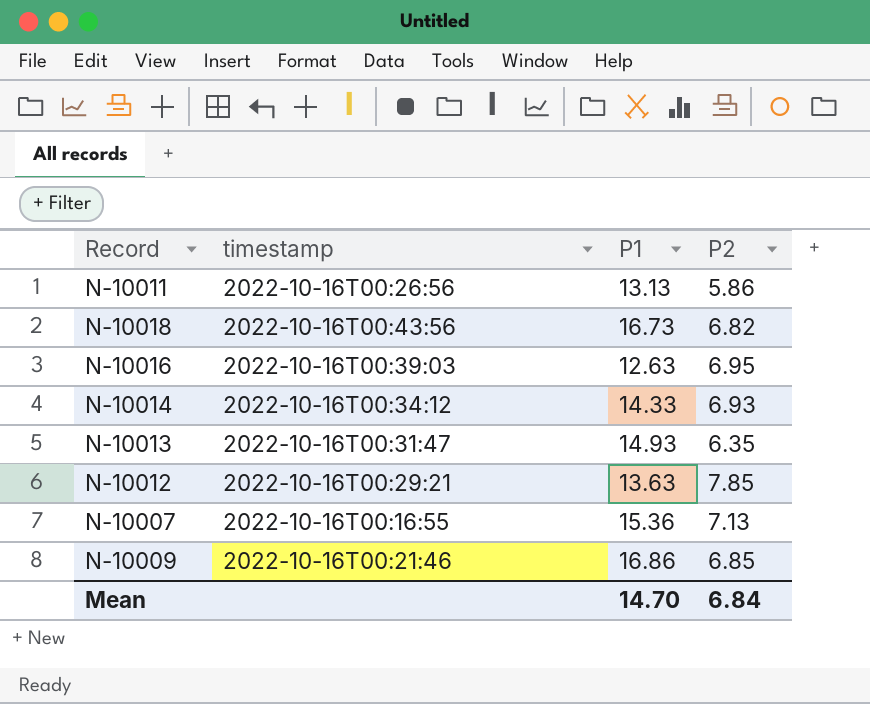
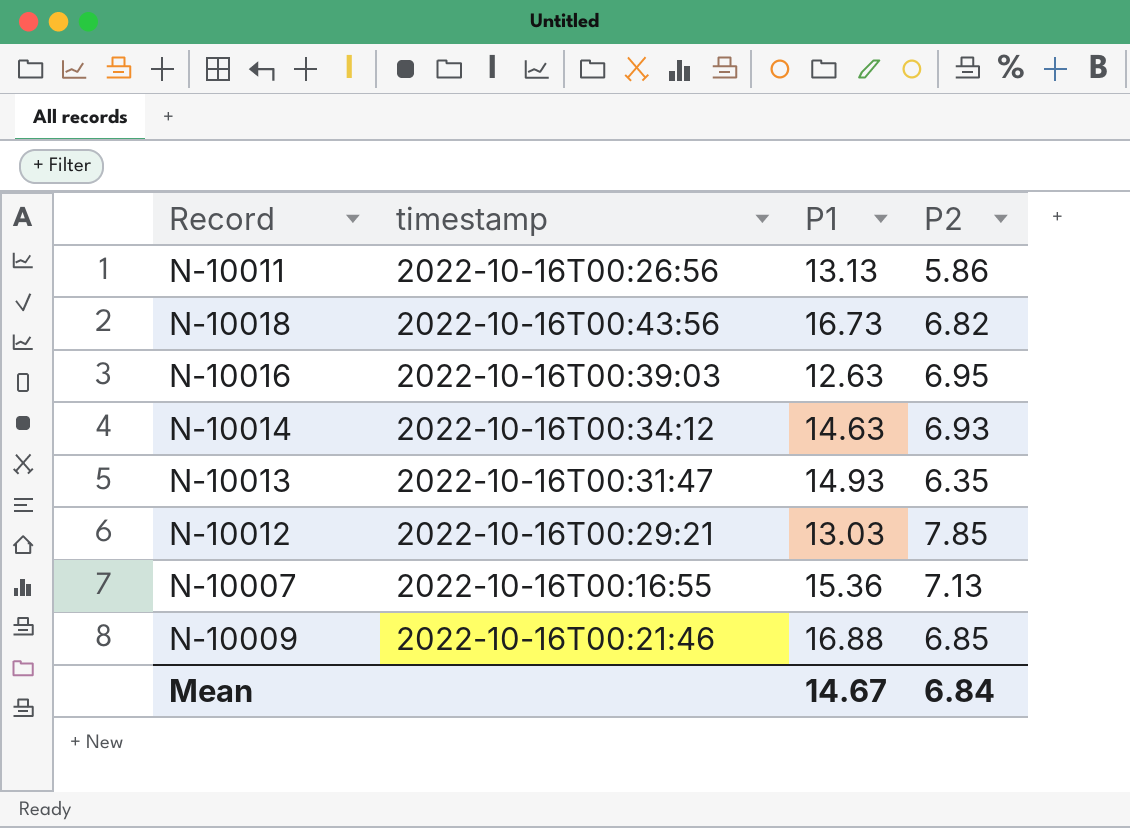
N-10014 | P1: 14.33 -> 14.63
N-10012 | P1: 13.63 -> 13.03
N-10009 | P1: 16.86 -> 16.88
Mean | P1: 14.70 -> 14.67

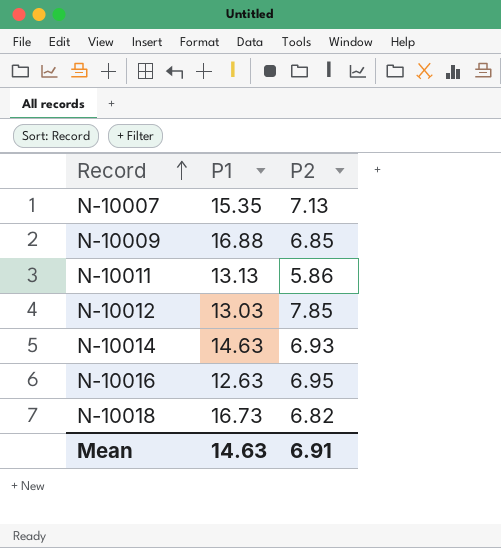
row order: none -> Record ascending
column timestamp | position: 2 -> none
row N-10013: 2022-10-16T00:31:47 | 14.93 | 6.35 -> none
N-10007 | P1: 15.36 -> 15.35
Mean | P1: 14.67 -> 14.63
Mean | P2: 6.84 -> 6.91

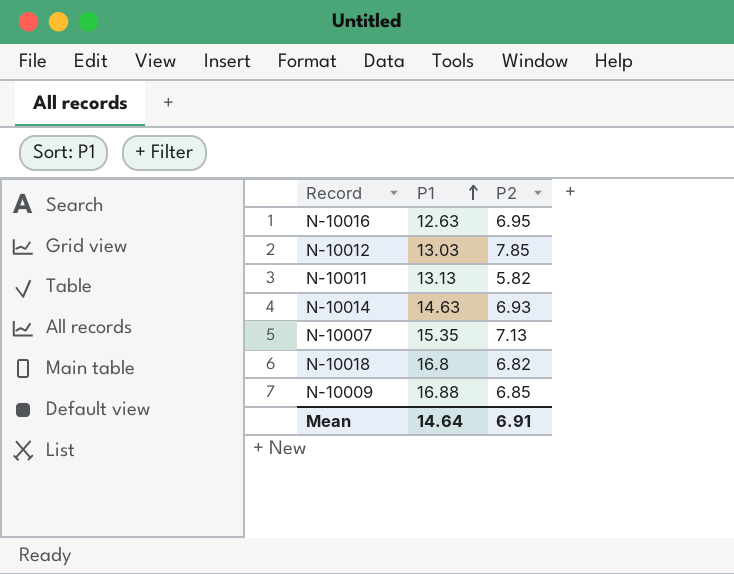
row order: Record ascending -> P1 ascending
N-10011 | P2: 5.86 -> 5.82
N-10018 | P1: 16.73 -> 16.8
Mean | P1: 14.63 -> 14.64

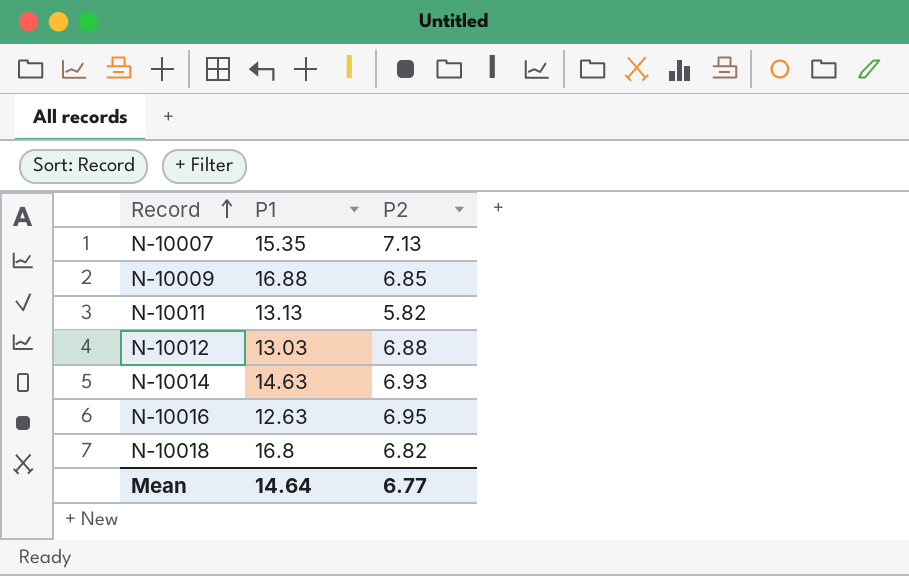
row order: P1 ascending -> Record ascending
N-10012 | P2: 7.85 -> 6.88
Mean | P2: 6.91 -> 6.77

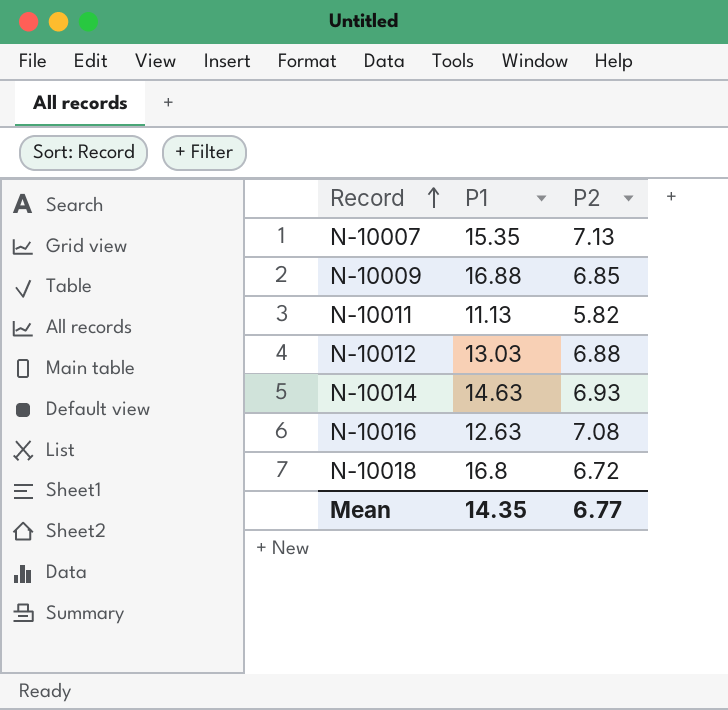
N-10011 | P1: 13.13 -> 11.13
N-10016 | P2: 6.95 -> 7.08
N-10018 | P2: 6.82 -> 6.72
Mean | P1: 14.64 -> 14.35

